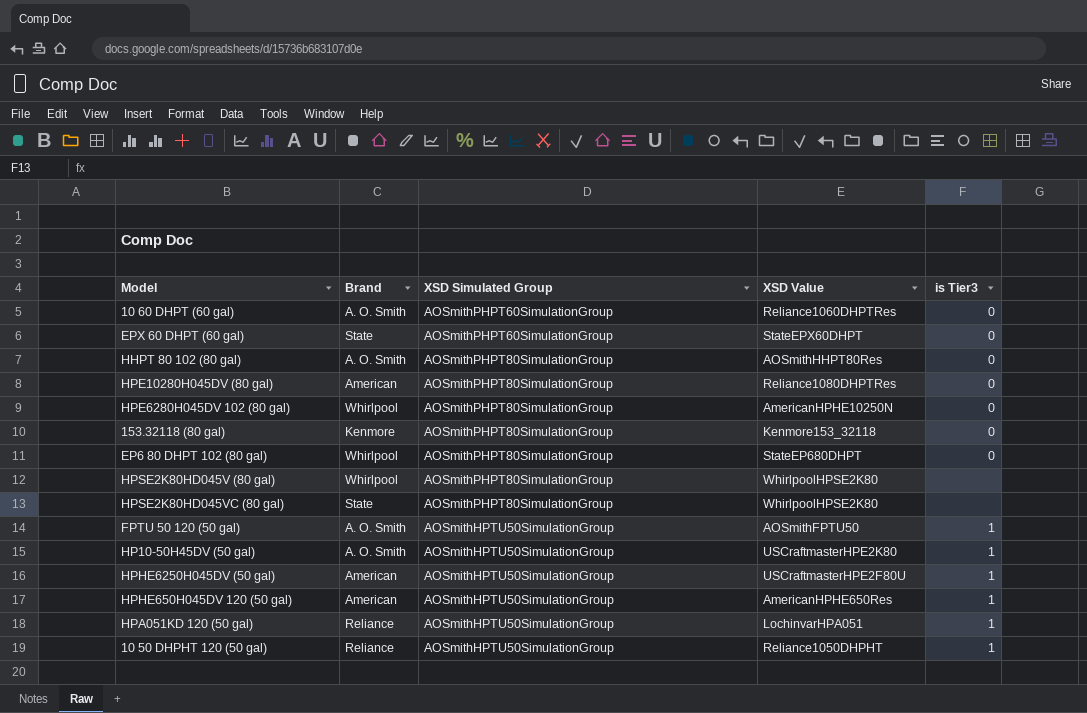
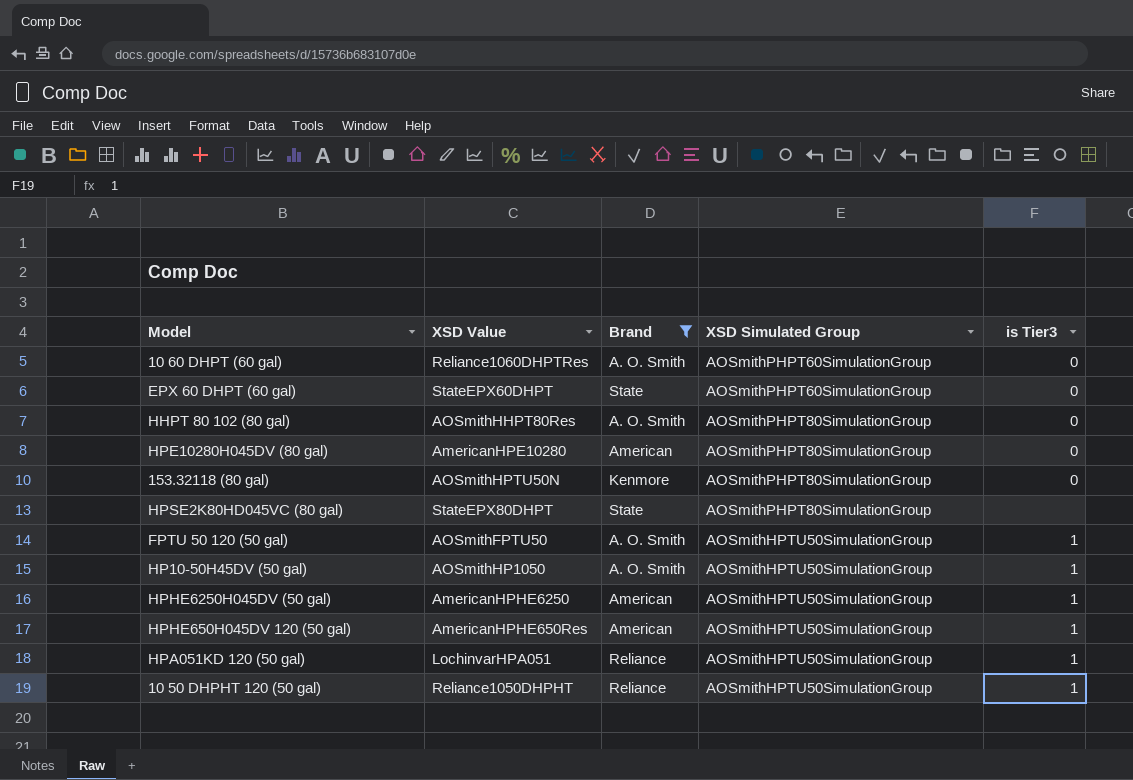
filter: none -> Brand != Whirlpool
column XSD Value | position: 4 -> 2
HPE10280H045DV (80 gal) | XSD Value: Reliance1080DHPTRes -> AmericanHPE10280
153.32118 (80 gal) | XSD Value: Kenmore153_32118 -> AOSmithHPTU50N
HPSE2K80HD045VC (80 gal) | XSD Value: WhirlpoolHPSE2K80 -> StateEPX80DHPT
HP10-50H45DV (50 gal) | XSD Value: USCraftmasterHPE2K80 -> AOSmithHP1050
HPHE6250H045DV (50 gal) | XSD Value: USCraftmasterHPE2F80U -> AmericanHPHE6250

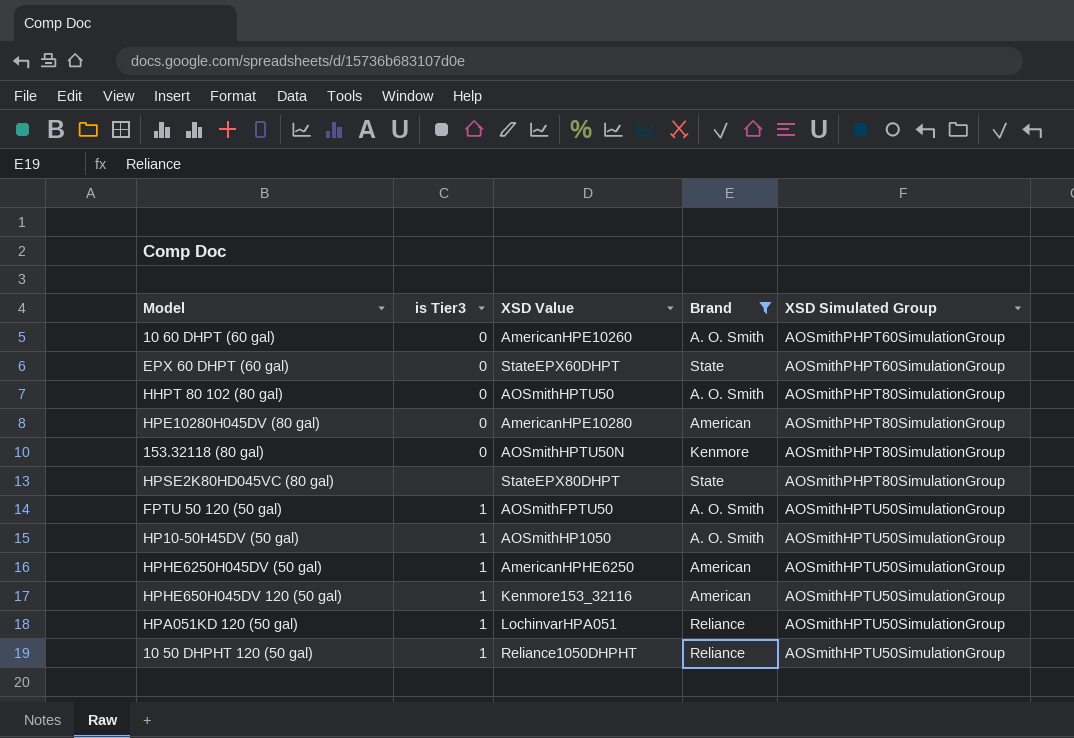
column is Tier3 | position: 5 -> 2
10 60 DHPT (60 gal) | XSD Value: Reliance1060DHPTRes -> AmericanHPE10260
HHPT 80 102 (80 gal) | XSD Value: AOSmithHHPT80Res -> AOSmithHPTU50
HPHE650H045DV 120 (50 gal) | XSD Value: AmericanHPHE650Res -> Kenmore153_32116

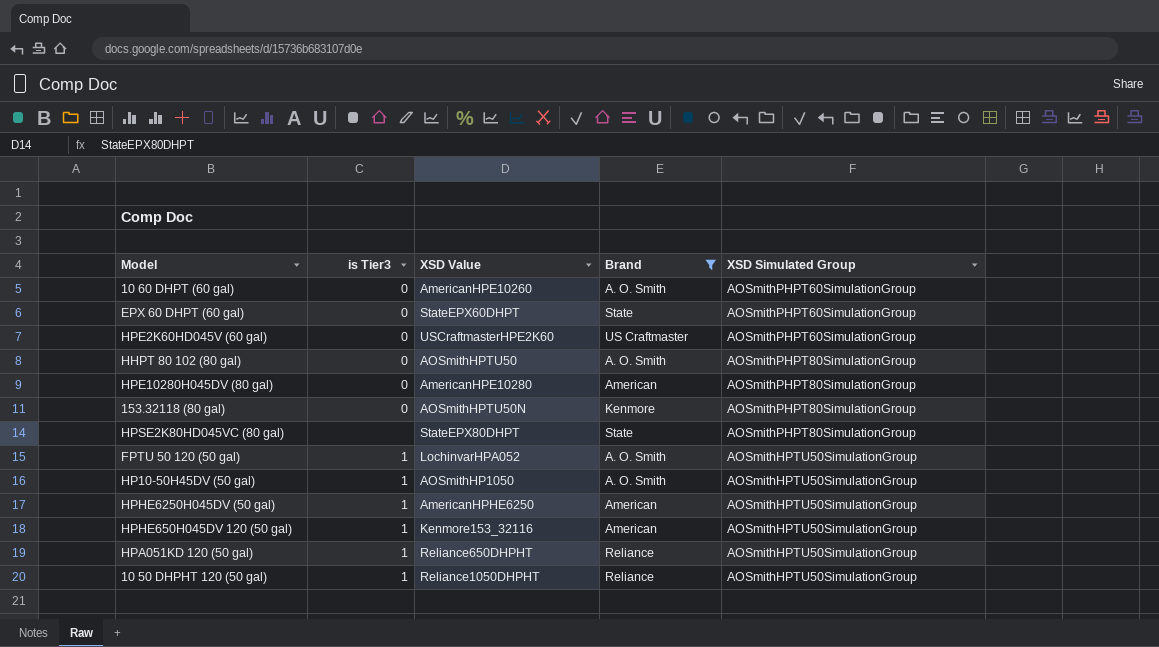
row HPE2K60HD045V (60 gal): none -> 0 | USCraftmasterHPE2K60 | US Craftmaster | AOSmithPHPT60SimulationGroup
FPTU 50 120 (50 gal) | XSD Value: AOSmithFPTU50 -> LochinvarHPA052
HPA051KD 120 (50 gal) | XSD Value: LochinvarHPA051 -> Reliance650DHPHT

